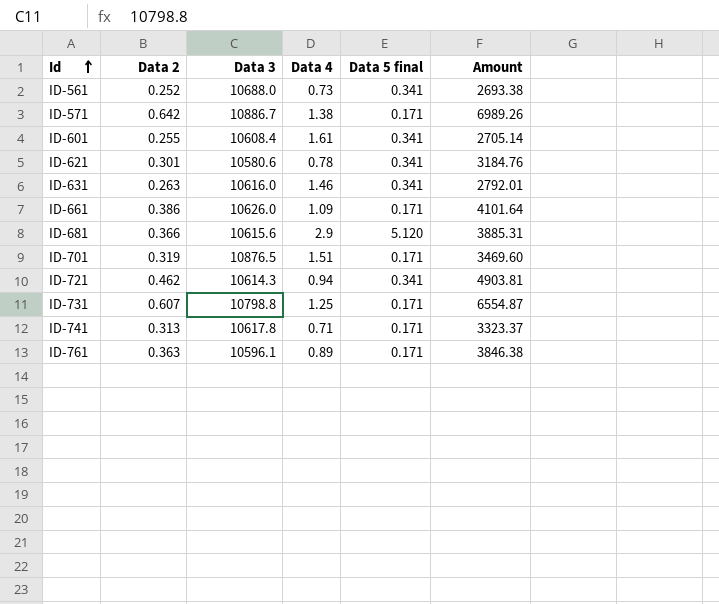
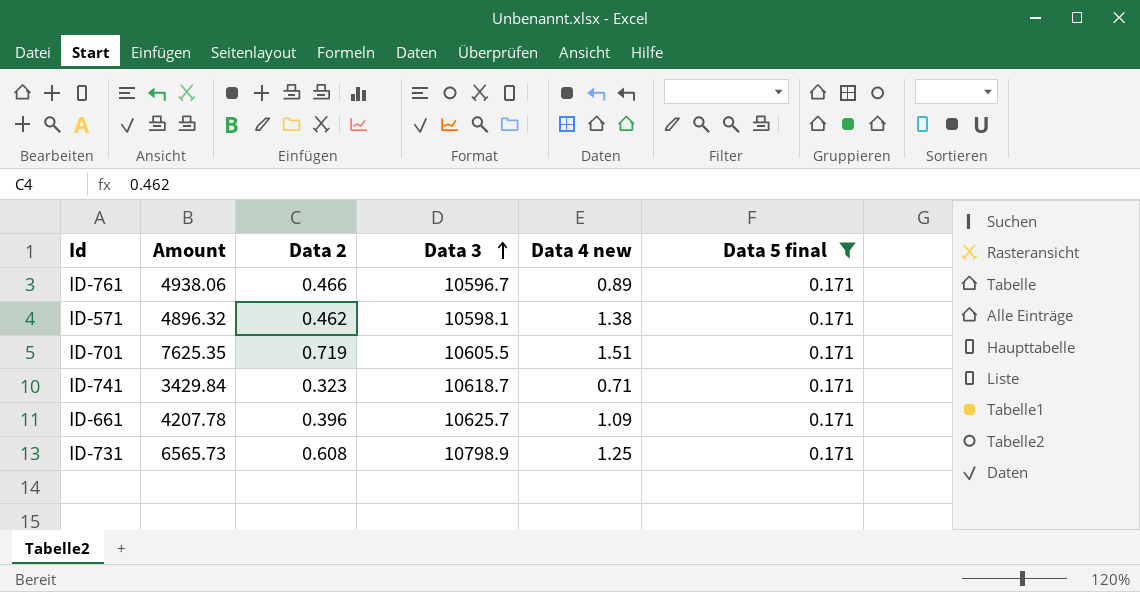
filter: none -> Data 5 final = 0.171
row order: Id ascending -> Data 3 ascending
column Amount | position: 6 -> 2
column name: Data 4 -> Data 4 new
ID-761 | Amount: 3846.38 -> 4938.06
ID-761 | Data 2: 0.363 -> 0.466
ID-761 | Data 3: 10596.1 -> 10596.7
ID-571 | Amount: 6989.26 -> 4896.32
ID-571 | Data 2: 0.642 -> 0.462
ID-571 | Data 3: 10886.7 -> 10598.1
ID-701 | Amount: 3469.60 -> 7625.35
ID-701 | Data 2: 0.319 -> 0.719
ID-701 | Data 3: 10876.5 -> 10605.5
ID-741 | Amount: 3323.37 -> 3429.84
ID-741 | Data 2: 0.313 -> 0.323
ID-741 | Data 3: 10617.8 -> 10618.7
ID-661 | Amount: 4101.64 -> 4207.78
ID-661 | Data 2: 0.386 -> 0.396
ID-661 | Data 3: 10626.0 -> 10625.7
ID-731 | Amount: 6554.87 -> 6565.73
ID-731 | Data 2: 0.607 -> 0.608
ID-731 | Data 3: 10798.8 -> 10798.9

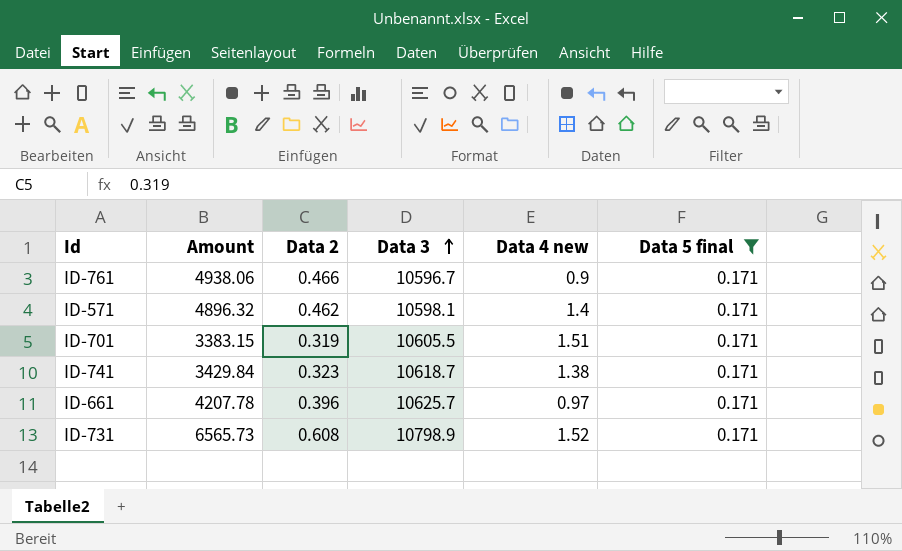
ID-761 | Data 4 new: 0.89 -> 0.9
ID-571 | Data 4 new: 1.38 -> 1.4
ID-701 | Amount: 7625.35 -> 3383.15
ID-701 | Data 2: 0.719 -> 0.319
ID-741 | Data 4 new: 0.71 -> 1.38
ID-661 | Data 4 new: 1.09 -> 0.97
ID-731 | Data 4 new: 1.25 -> 1.52

